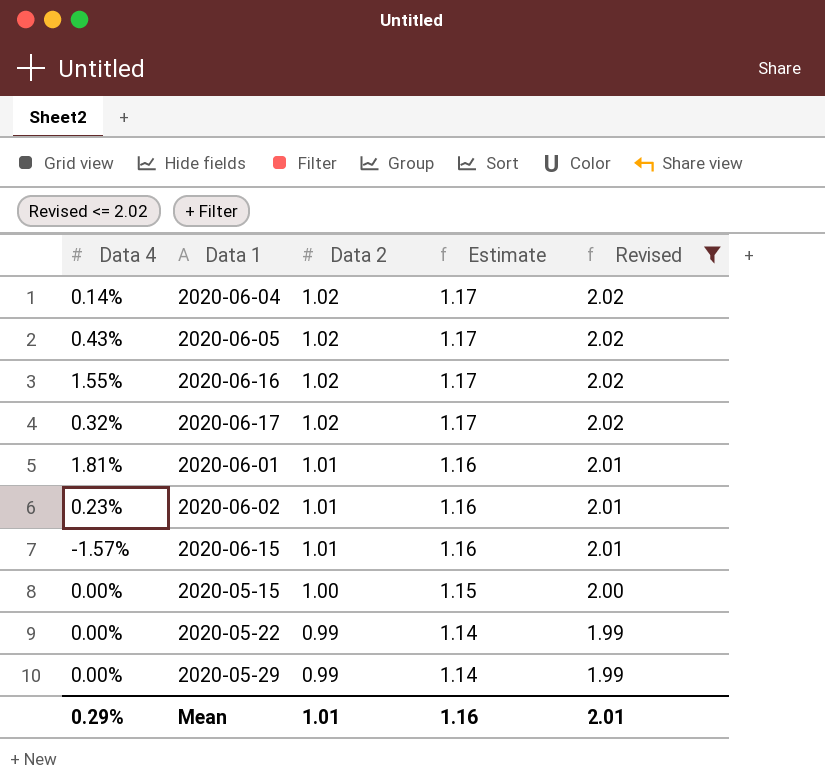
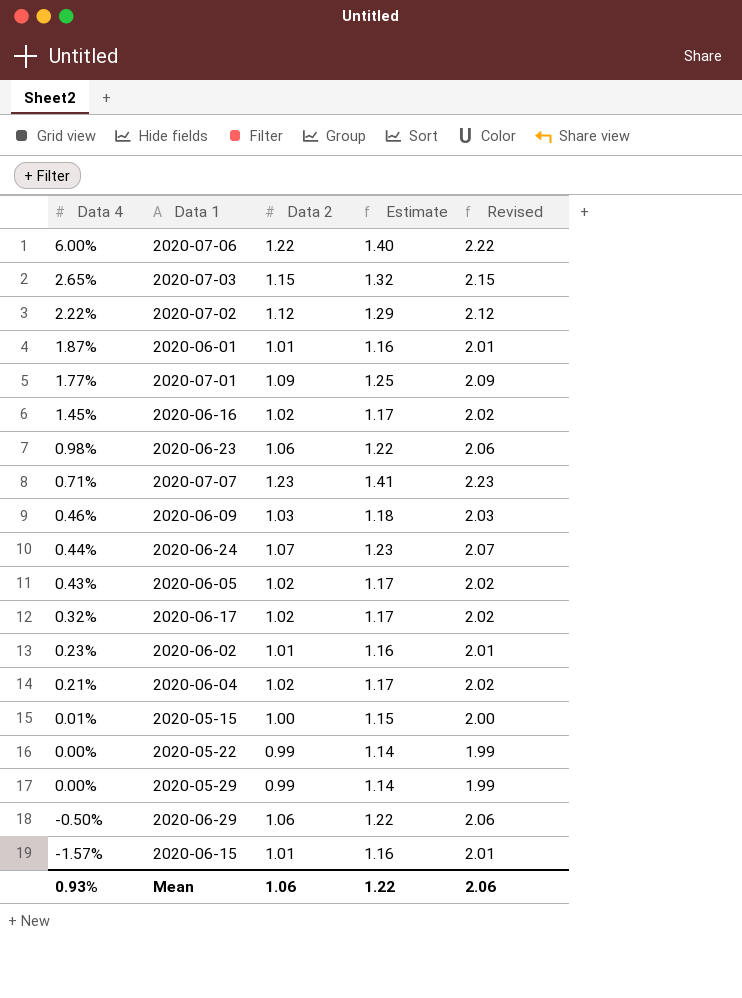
filter: Revised <= 2.02 -> none
row order: Data 2 descending -> Data 4 descending
2020-06-01 | Data 4: 1.81% -> 1.87%
2020-06-16 | Data 4: 1.55% -> 1.45%
2020-06-04 | Data 4: 0.14% -> 0.21%
2020-05-15 | Data 4: 0.00% -> 0.01%
Mean | Data 4: 0.29% -> 0.93%
Mean | Data 2: 1.01 -> 1.06
Mean | Estimate: 1.16 -> 1.22
Mean | Revised: 2.01 -> 2.06

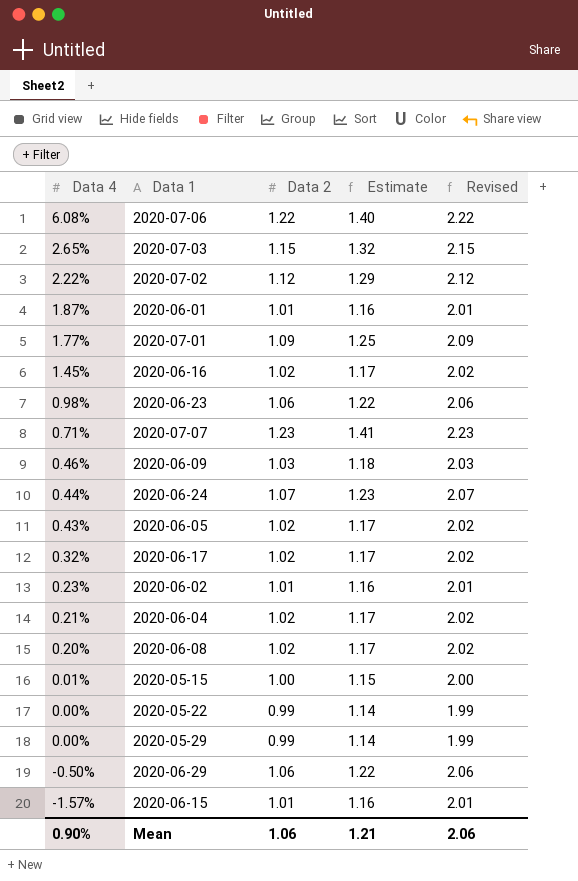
2020-07-06 | Data 4: 6.00% -> 6.08%
row 2020-06-08: none -> 0.20% | 1.02 | 1.17 | 2.02
Mean | Data 4: 0.93% -> 0.90%
Mean | Estimate: 1.22 -> 1.21

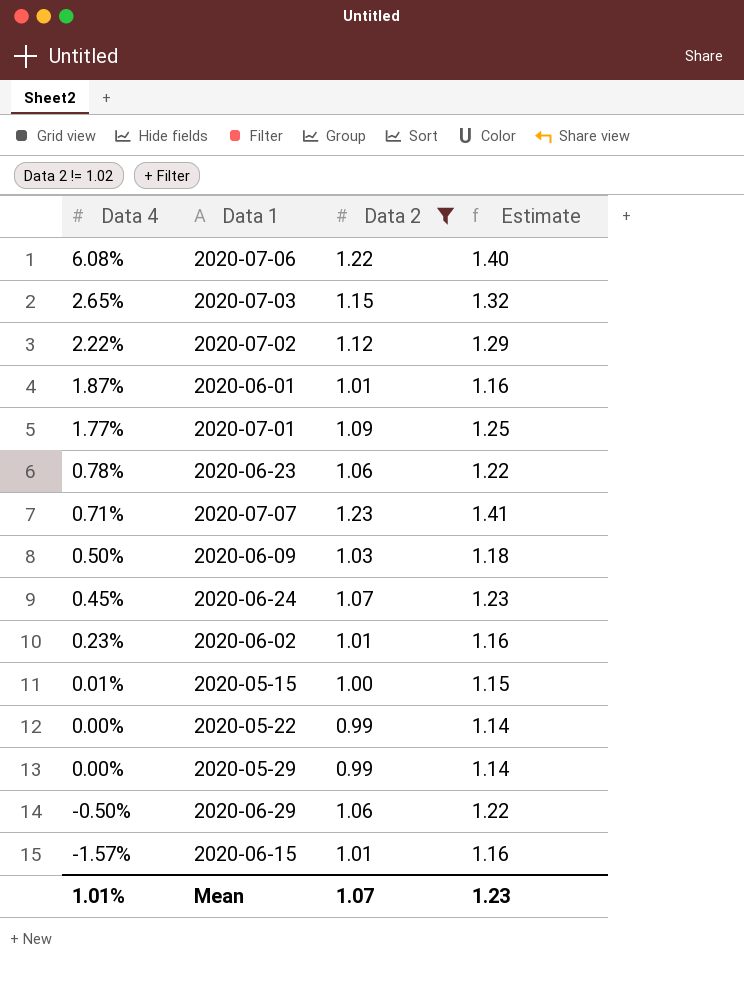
filter: none -> Data 2 != 1.02
column Revised | formula: [Data 2] + 1 -> none
2020-06-23 | Data 4: 0.98% -> 0.78%
2020-06-09 | Data 4: 0.46% -> 0.50%
2020-06-24 | Data 4: 0.44% -> 0.45%
Mean | Data 4: 0.90% -> 1.01%
Mean | Data 2: 1.06 -> 1.07
Mean | Estimate: 1.21 -> 1.23

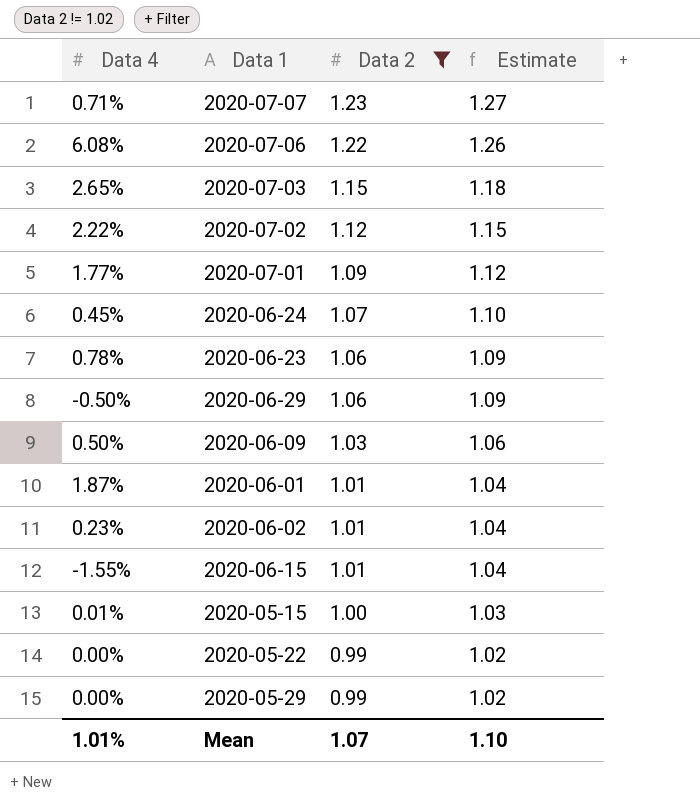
row order: Data 4 descending -> Data 2 descending
column Estimate | formula: [Data 2] * 1.15 -> [Data 2] * 1.03
2020-06-15 | Data 4: -1.57% -> -1.55%
Mean | Estimate: 1.23 -> 1.10

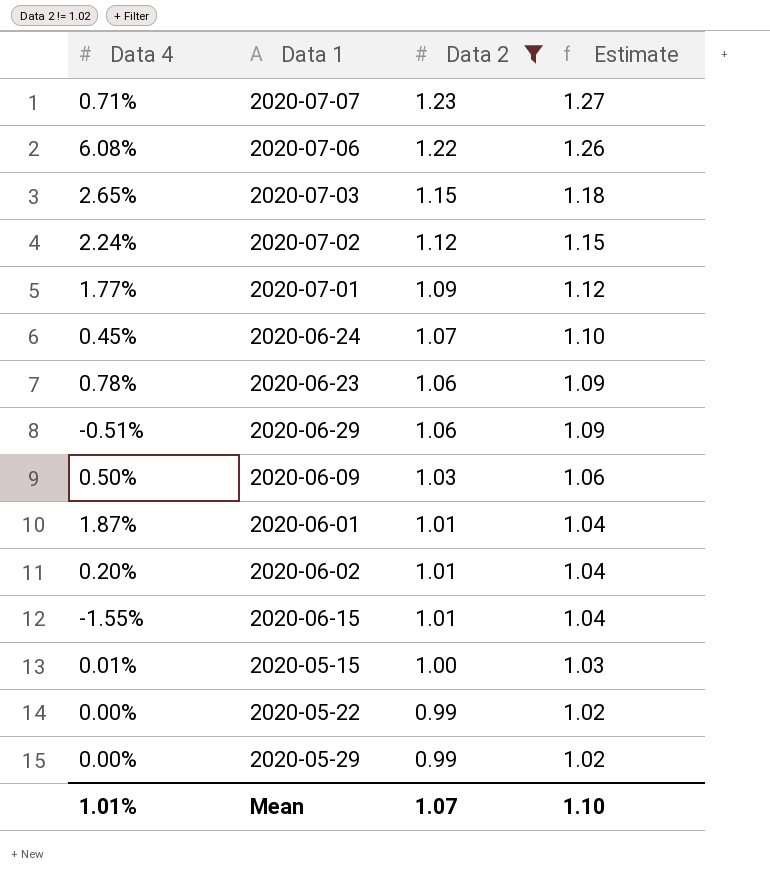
2020-07-02 | Data 4: 2.22% -> 2.24%
2020-06-29 | Data 4: -0.50% -> -0.51%
2020-06-02 | Data 4: 0.23% -> 0.20%

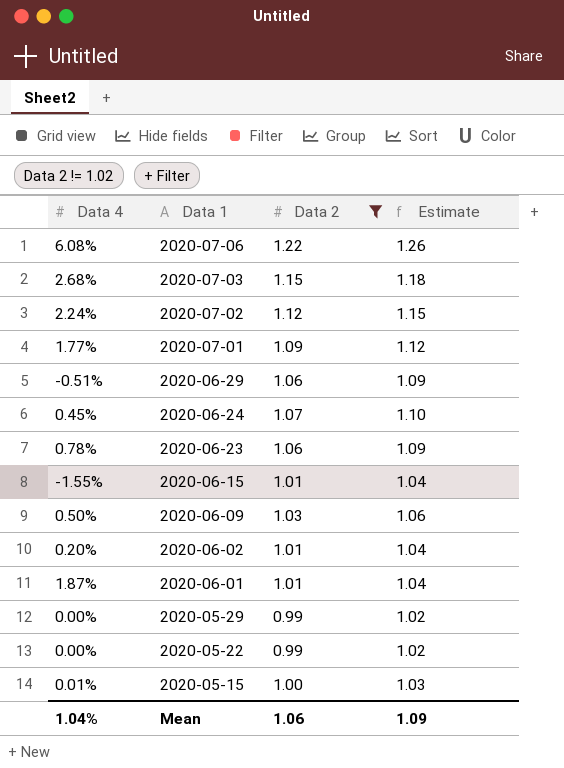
row order: Data 2 descending -> Data 1 descending
row 2020-07-07: 0.71% | 1.23 | 1.27 -> none
2020-07-03 | Data 4: 2.65% -> 2.68%
Mean | Data 4: 1.01% -> 1.04%
Mean | Data 2: 1.07 -> 1.06
Mean | Estimate: 1.10 -> 1.09

